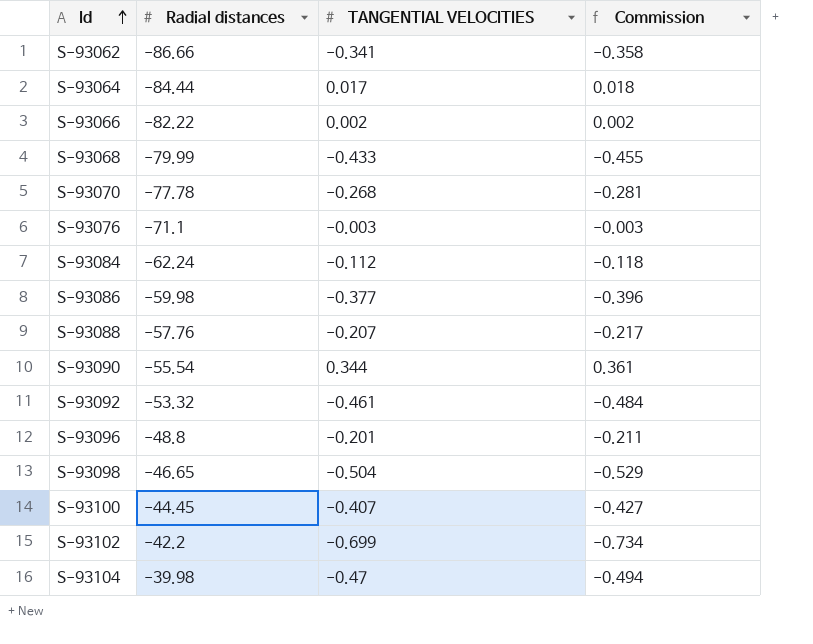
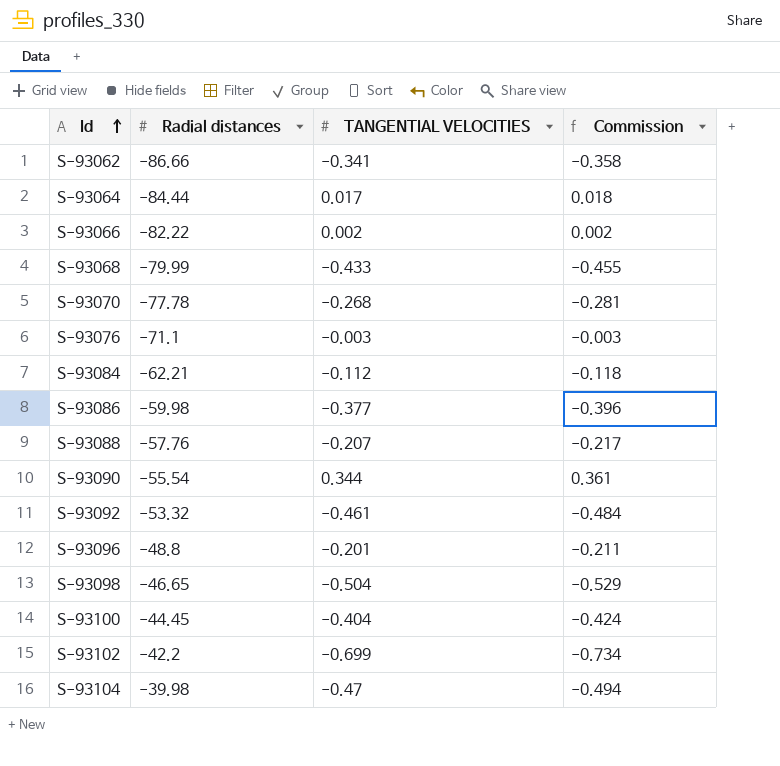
S-93084 | Radial distances: -62.24 -> -62.21
S-93100 | TANGENTIAL VELOCITIES: -0.407 -> -0.404
S-93100 | Commission: -0.427 -> -0.424

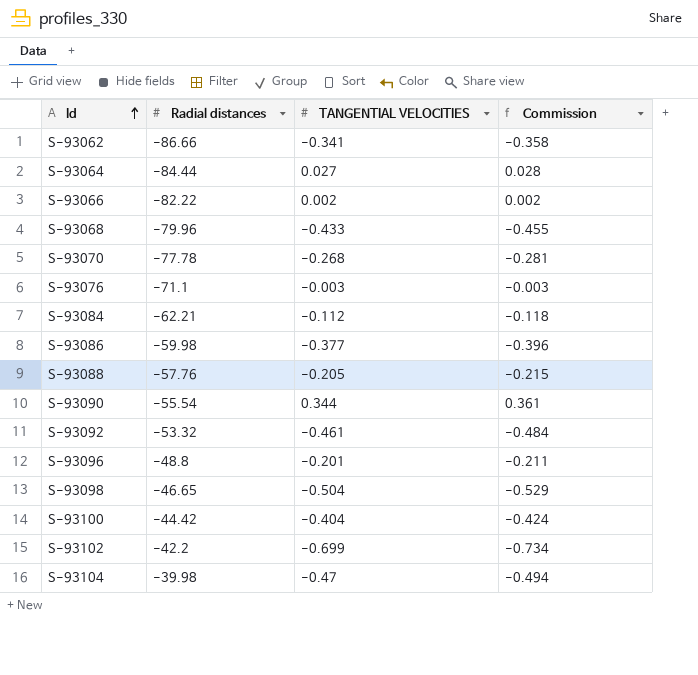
S-93064 | TANGENTIAL VELOCITIES: 0.017 -> 0.027
S-93064 | Commission: 0.018 -> 0.028
S-93068 | Radial distances: -79.99 -> -79.96
S-93088 | TANGENTIAL VELOCITIES: -0.207 -> -0.205
S-93088 | Commission: -0.217 -> -0.215
S-93100 | Radial distances: -44.45 -> -44.42

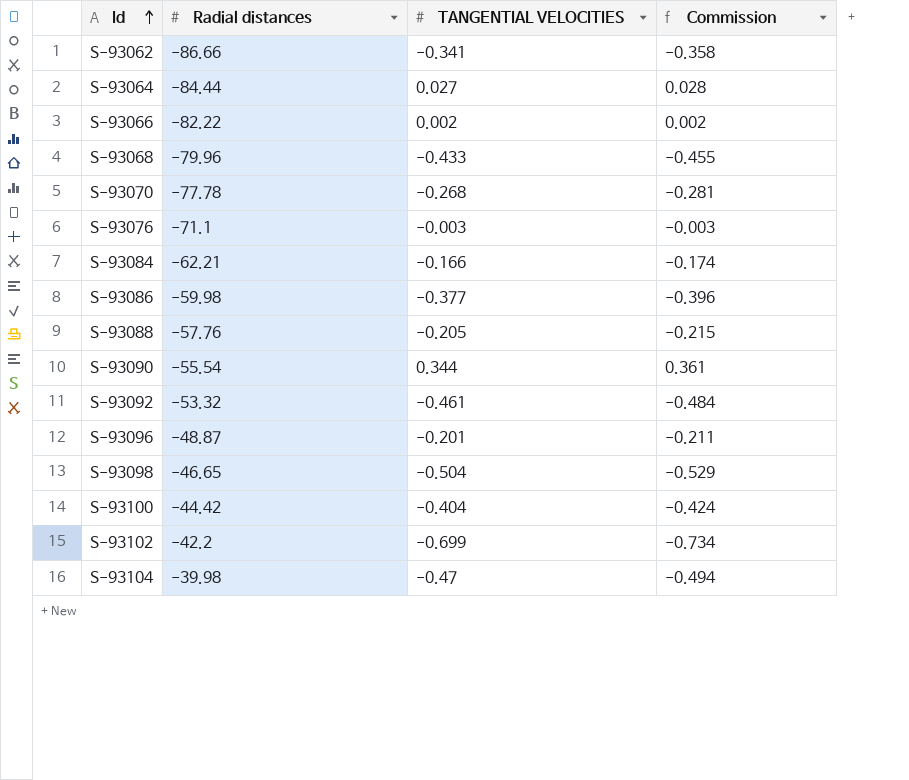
S-93084 | TANGENTIAL VELOCITIES: -0.112 -> -0.166
S-93084 | Commission: -0.118 -> -0.174
S-93096 | Radial distances: -48.8 -> -48.87

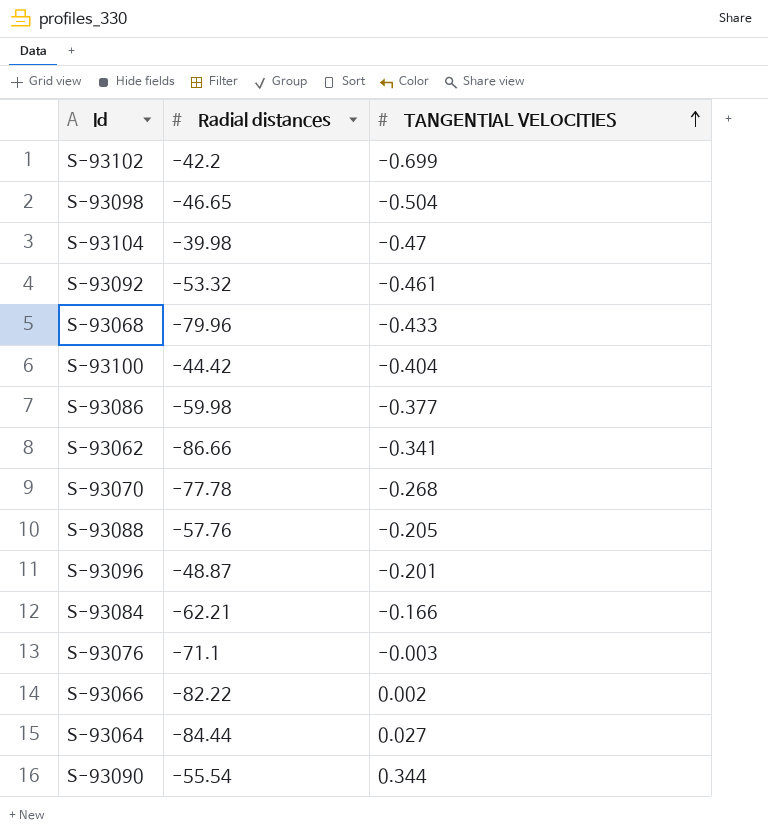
row order: Id ascending -> TANGENTIAL VELOCITIES ascending
column Commission | formula: [TANGENTIAL VELOCITIES] * 1.05 -> none

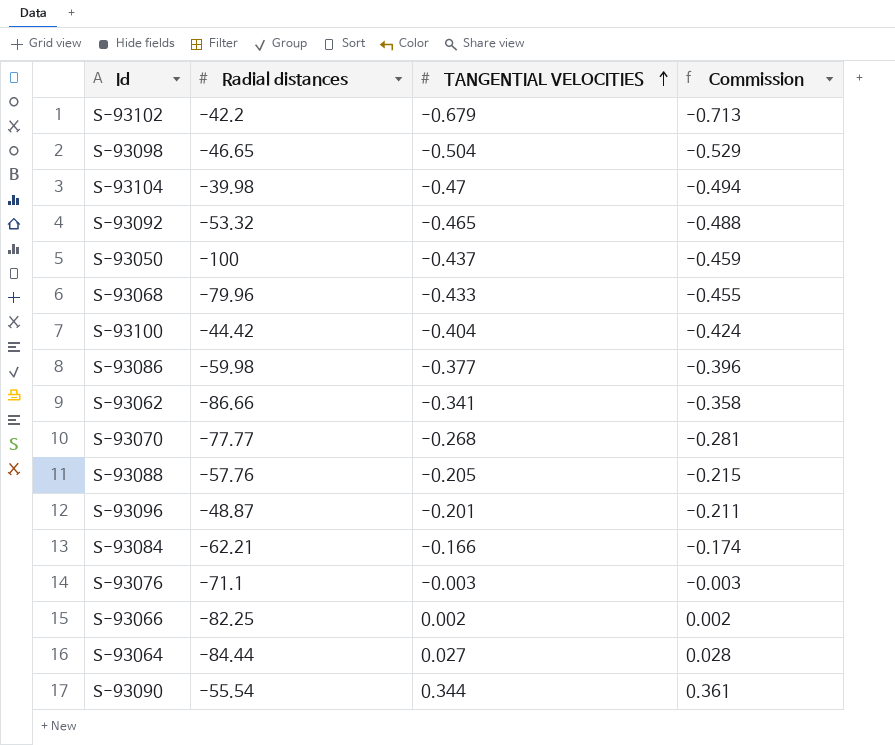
column Commission | formula: none -> [TANGENTIAL VELOCITIES] * 1.05
S-93102 | TANGENTIAL VELOCITIES: -0.699 -> -0.679
S-93092 | TANGENTIAL VELOCITIES: -0.461 -> -0.465
row S-93050: none -> -100 | -0.437 | -0.459
S-93070 | Radial distances: -77.78 -> -77.77
S-93066 | Radial distances: -82.22 -> -82.25

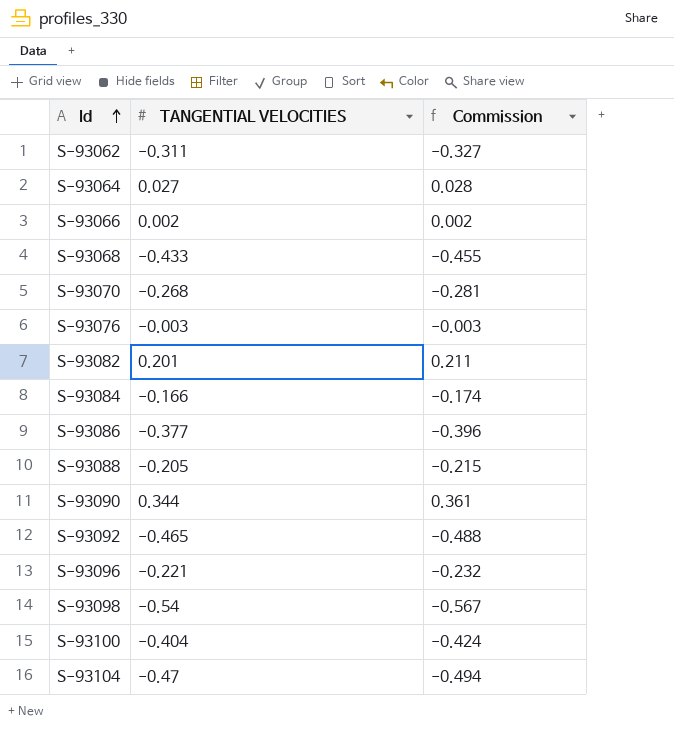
row order: TANGENTIAL VELOCITIES ascending -> Id ascending
column Radial distances | position: 2 -> none
row S-93102: -42.2 | -0.679 | -0.713 -> none
row S-93050: -100 | -0.437 | -0.459 -> none
S-93062 | TANGENTIAL VELOCITIES: -0.341 -> -0.311
S-93062 | Commission: -0.358 -> -0.327
row S-93082: none -> 0.201 | 0.211
S-93096 | TANGENTIAL VELOCITIES: -0.201 -> -0.221
S-93096 | Commission: -0.211 -> -0.232
S-93098 | TANGENTIAL VELOCITIES: -0.504 -> -0.54
S-93098 | Commission: -0.529 -> -0.567

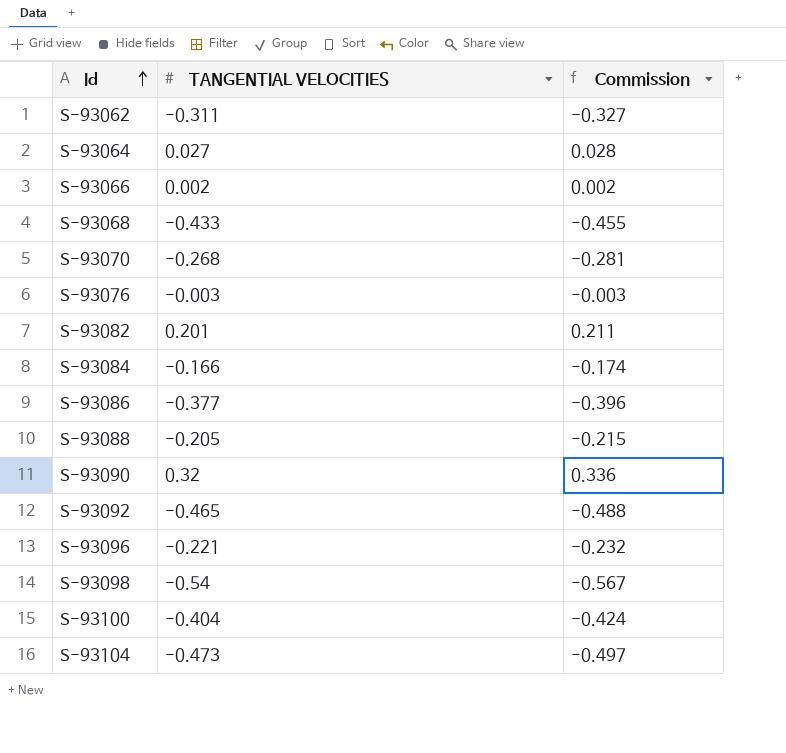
S-93090 | TANGENTIAL VELOCITIES: 0.344 -> 0.32
S-93090 | Commission: 0.361 -> 0.336
S-93104 | TANGENTIAL VELOCITIES: -0.47 -> -0.473
S-93104 | Commission: -0.494 -> -0.497

